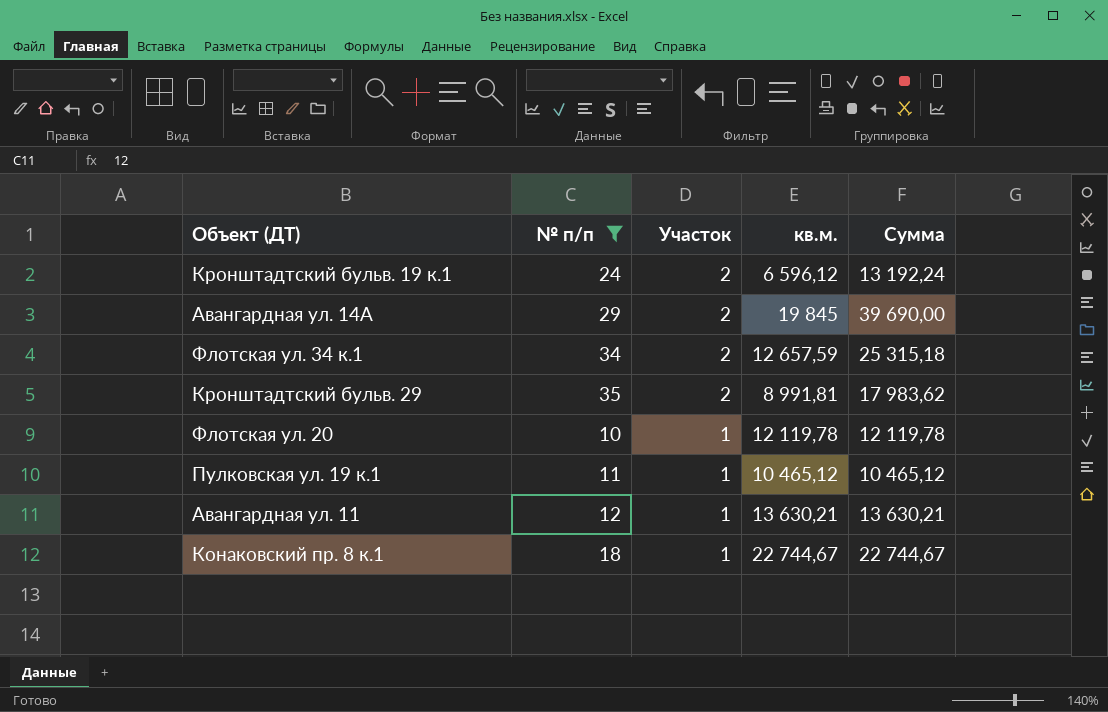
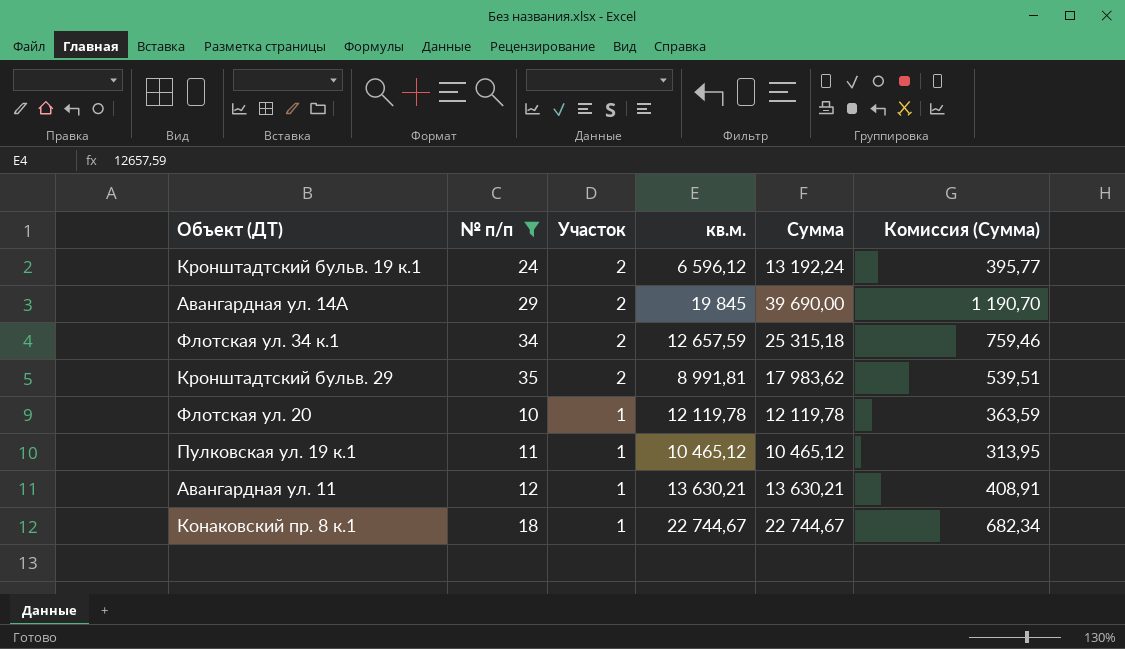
column Комиссия (Сумма) | formula: none -> [Сумма] * 0,03

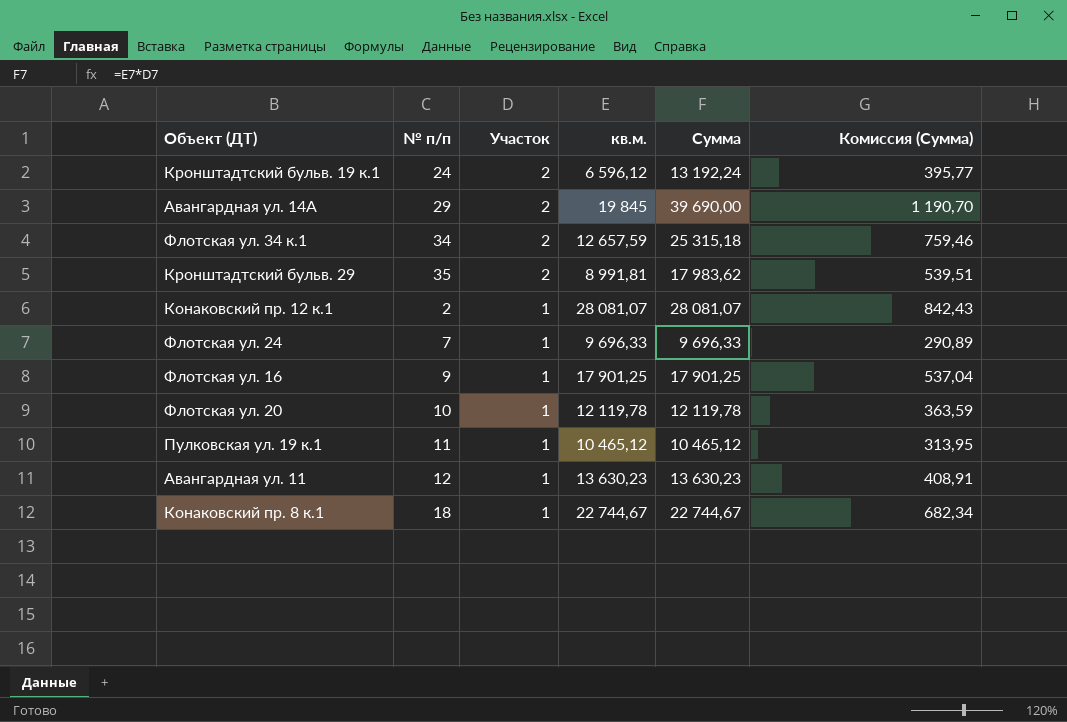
filter: № п/п >= 10 -> none
Авангардная ул. 11 | кв.м.: 13 630,21 -> 13 630,23
Авангардная ул. 11 | Сумма: 13 630,21 -> 13 630,23

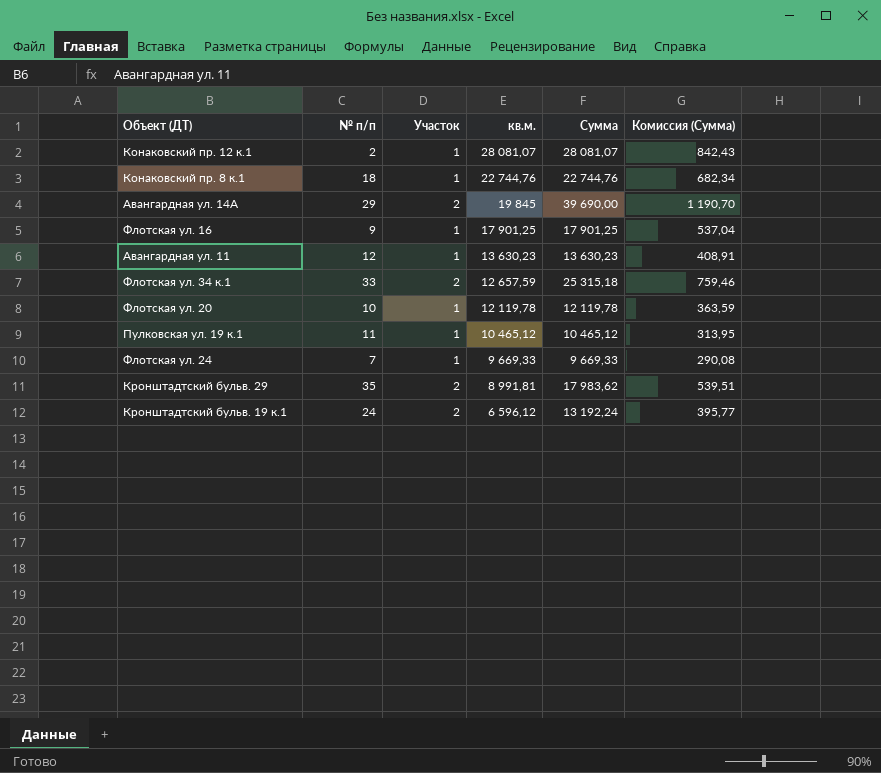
row order: Участок descending -> кв.м. descending
Конаковский пр. 8 к.1 | кв.м.: 22 744,67 -> 22 744,76
Конаковский пр. 8 к.1 | Сумма: 22 744,67 -> 22 744,76
Флотская ул. 34 к.1 | № п/п: 34 -> 33
Флотская ул. 24 | кв.м.: 9 696,33 -> 9 669,33
Флотская ул. 24 | Сумма: 9 696,33 -> 9 669,33
Флотская ул. 24 | Комиссия (Сумма): 290,89 -> 290,08

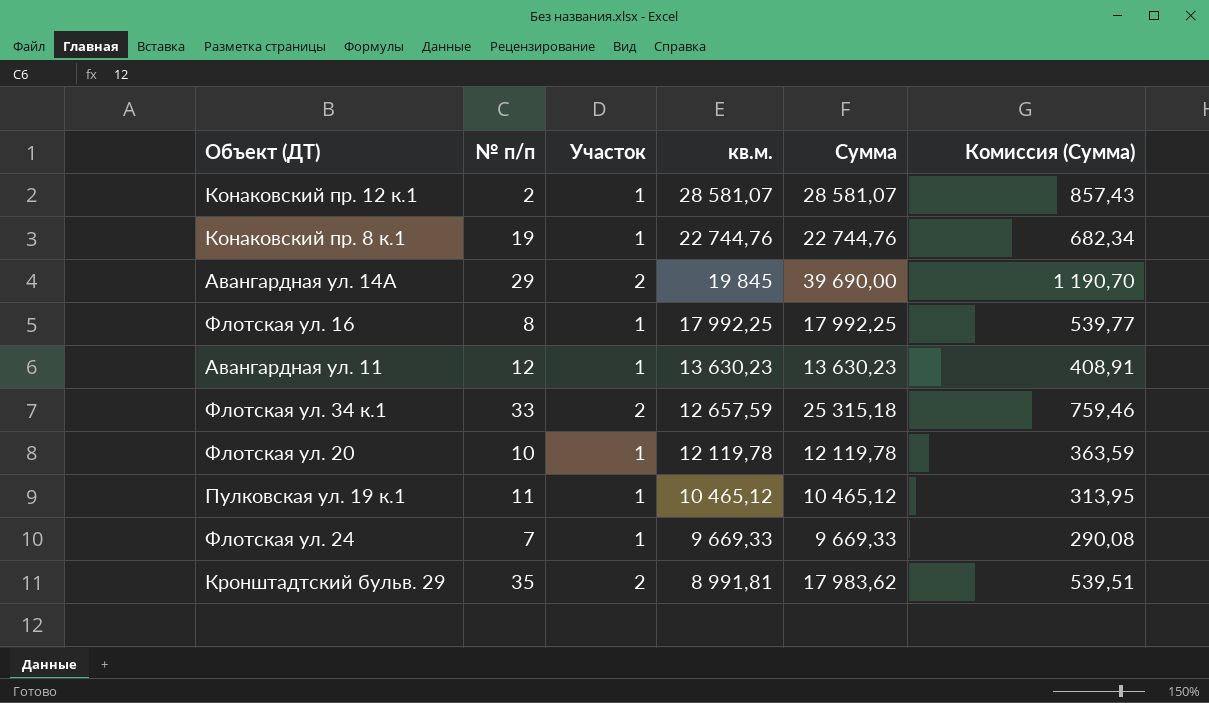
row Кронштадтский бульв. 19 к.1: 24 | 2 | 6 596,12 | 13 192,24 | 395,77 -> none
Конаковский пр. 12 к.1 | кв.м.: 28 081,07 -> 28 581,07
Конаковский пр. 12 к.1 | Сумма: 28 081,07 -> 28 581,07
Конаковский пр. 12 к.1 | Комиссия (Сумма): 842,43 -> 857,43
Конаковский пр. 8 к.1 | № п/п: 18 -> 19
Флотская ул. 16 | № п/п: 9 -> 8
Флотская ул. 16 | кв.м.: 17 901,25 -> 17 992,25
Флотская ул. 16 | Сумма: 17 901,25 -> 17 992,25
Флотская ул. 16 | Комиссия (Сумма): 537,04 -> 539,77

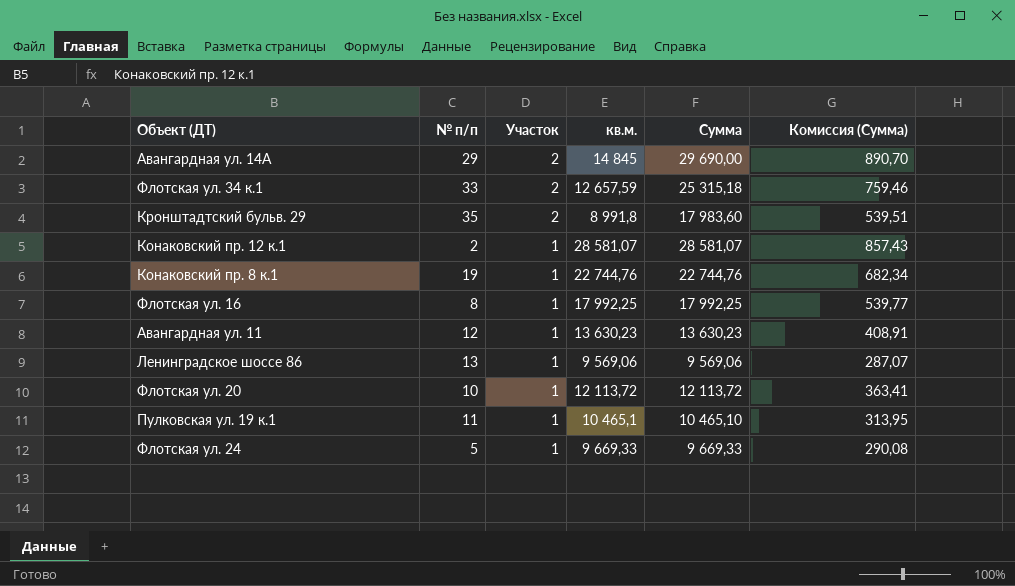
row order: кв.м. descending -> Участок descending
Авангардная ул. 14А | кв.м.: 19 845 -> 14 845
Авангардная ул. 14А | Сумма: 39 690,00 -> 29 690,00
Авангардная ул. 14А | Комиссия (Сумма): 1 190,70 -> 890,70
Кронштадтский бульв. 29 | кв.м.: 8 991,81 -> 8 991,8
Кронштадтский бульв. 29 | Сумма: 17 983,62 -> 17 983,60
row Ленинградское шоссе 86: none -> 13 | 1 | 9 569,06 | 9 569,06 | 287,07
Флотская ул. 20 | кв.м.: 12 119,78 -> 12 113,72
Флотская ул. 20 | Сумма: 12 119,78 -> 12 113,72
Флотская ул. 20 | Комиссия (Сумма): 363,59 -> 363,41
Пулковская ул. 19 к.1 | кв.м.: 10 465,12 -> 10 465,1
Пулковская ул. 19 к.1 | Сумма: 10 465,12 -> 10 465,10
Флотская ул. 24 | № п/п: 7 -> 5

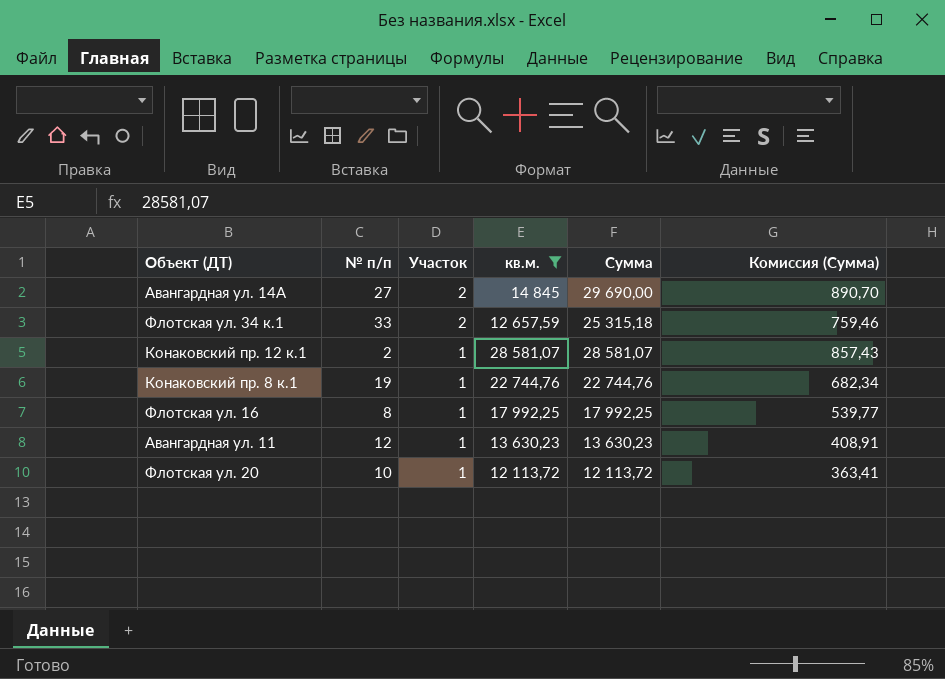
filter: none -> кв.м. >= 12 113,72
Авангардная ул. 14А | № п/п: 29 -> 27

